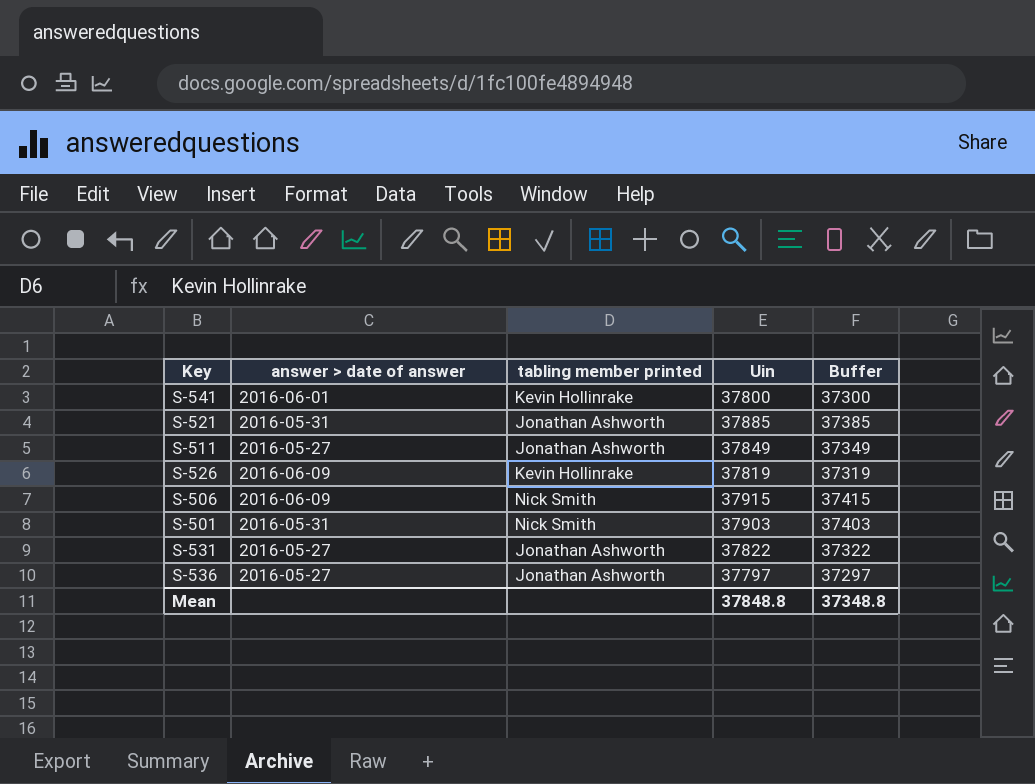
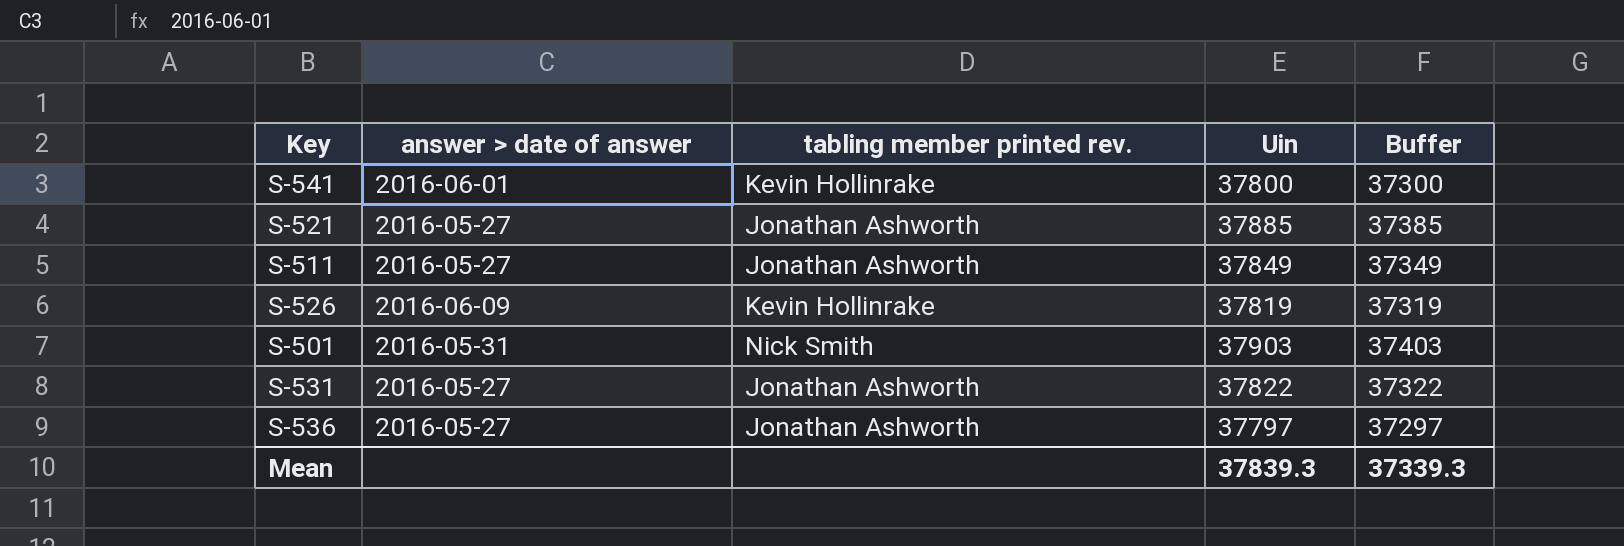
column name: tabling member printed -> tabling member printed rev.
row S-506: 2016-06-09 | Nick Smith | 37915 | 37415 -> none
S-521 | answer > date of answer: 2016-05-31 -> 2016-05-27
Mean | Uin: 37848.8 -> 37839.3
Mean | Buffer: 37348.8 -> 37339.3

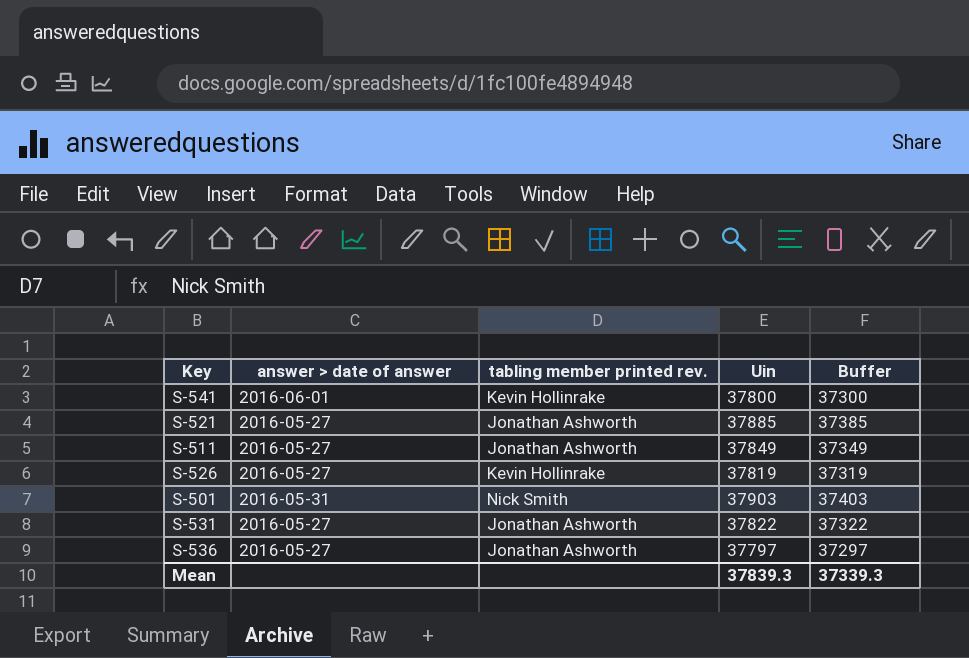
S-526 | answer > date of answer: 2016-06-09 -> 2016-05-27

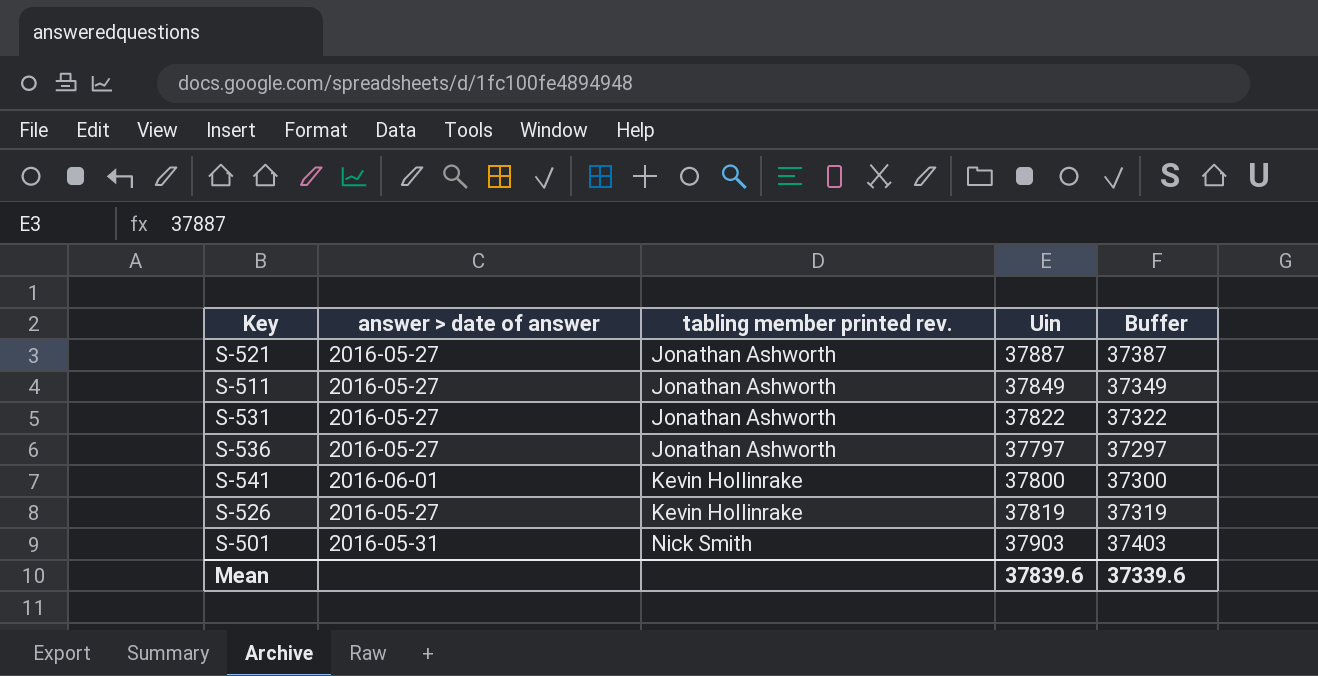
row order: none -> tabling member printed rev. ascending
S-521 | Uin: 37885 -> 37887
S-521 | Buffer: 37385 -> 37387
Mean | Uin: 37839.3 -> 37839.6
Mean | Buffer: 37339.3 -> 37339.6

